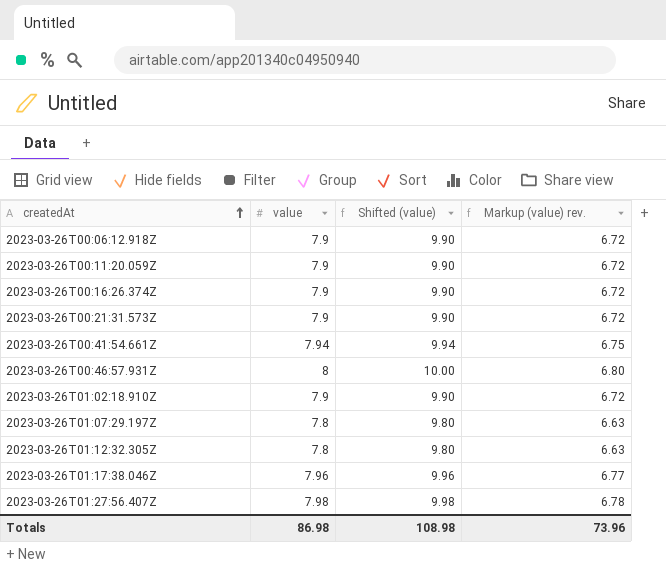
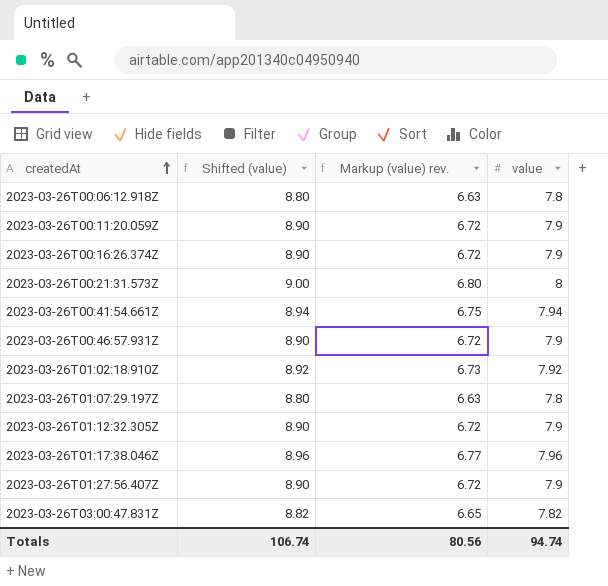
column Shifted (value) | formula: [value] + 2 -> [value] + 1
column value | position: 2 -> 4
2023-03-26T00:06:12.918Z | Markup (value) rev.: 6.72 -> 6.63
2023-03-26T00:06:12.918Z | value: 7.9 -> 7.8
2023-03-26T00:21:31.573Z | Markup (value) rev.: 6.72 -> 6.80
2023-03-26T00:21:31.573Z | value: 7.9 -> 8
2023-03-26T00:46:57.931Z | Markup (value) rev.: 6.80 -> 6.72
2023-03-26T00:46:57.931Z | value: 8 -> 7.9
2023-03-26T01:02:18.910Z | Markup (value) rev.: 6.72 -> 6.73
2023-03-26T01:02:18.910Z | value: 7.9 -> 7.92
2023-03-26T01:12:32.305Z | Markup (value) rev.: 6.63 -> 6.72
2023-03-26T01:12:32.305Z | value: 7.8 -> 7.9
2023-03-26T01:27:56.407Z | Markup (value) rev.: 6.78 -> 6.72
2023-03-26T01:27:56.407Z | value: 7.98 -> 7.9
row 2023-03-26T03:00:47.831Z: none -> 8.82 | 6.65 | 7.82
Totals | Shifted (value): 108.98 -> 106.74
Totals | Markup (value) rev.: 73.96 -> 80.56
Totals | value: 86.98 -> 94.74

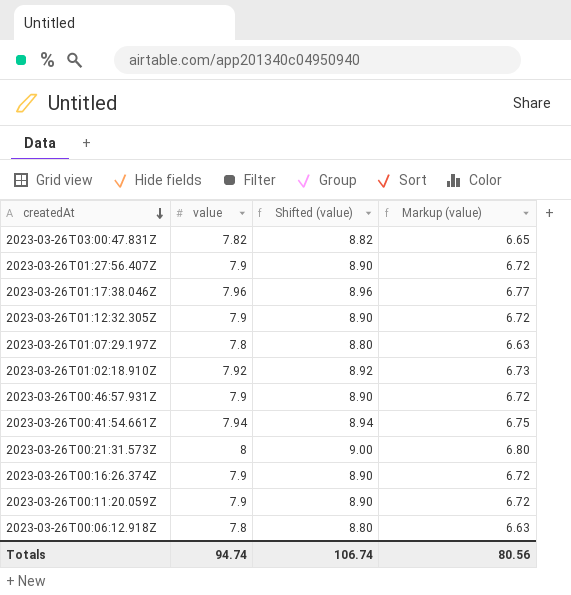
row order: createdAt ascending -> createdAt descending
column value | position: 4 -> 2
column name: Markup (value) rev. -> Markup (value)

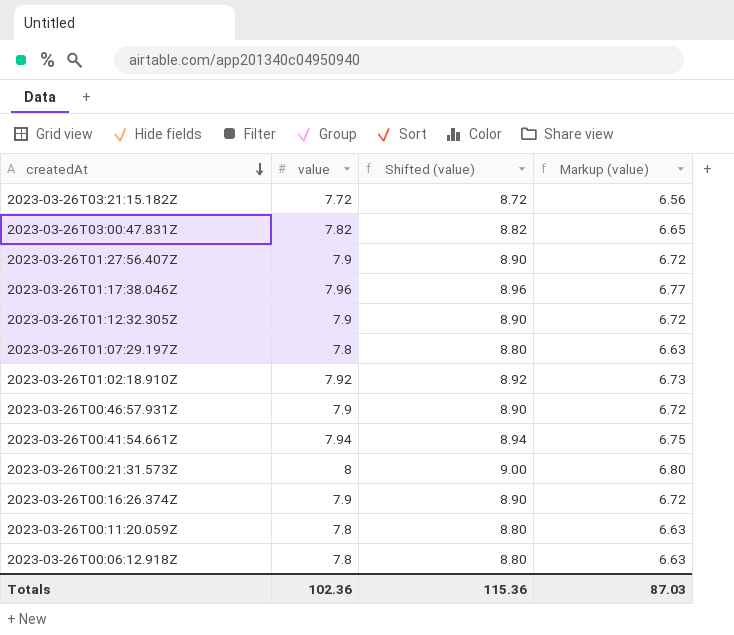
row 2023-03-26T03:21:15.182Z: none -> 7.72 | 8.72 | 6.56
2023-03-26T00:11:20.059Z | value: 7.9 -> 7.8
2023-03-26T00:11:20.059Z | Shifted (value): 8.90 -> 8.80
2023-03-26T00:11:20.059Z | Markup (value): 6.72 -> 6.63
Totals | value: 94.74 -> 102.36
Totals | Shifted (value): 106.74 -> 115.36
Totals | Markup (value): 80.56 -> 87.03

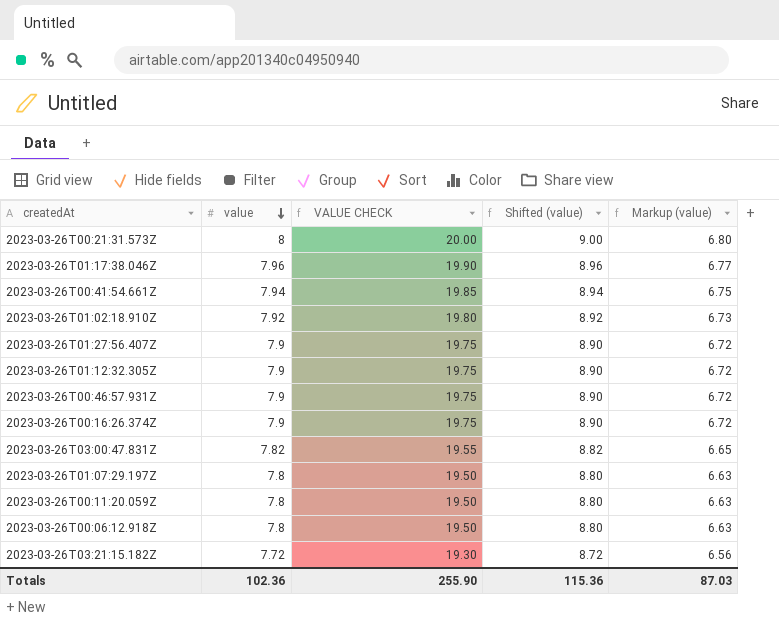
row order: createdAt descending -> value descending
column VALUE CHECK | formula: none -> [value] * 2.5

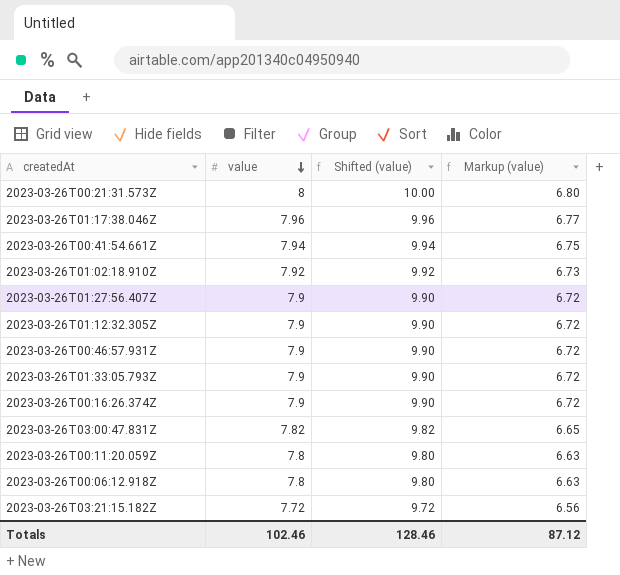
column VALUE CHECK | formula: [value] * 2.5 -> none
column Shifted (value) | formula: [value] + 1 -> [value] + 2
row 2023-03-26T01:07:29.197Z: 7.8 | 19.50 | 8.80 | 6.63 -> none
row 2023-03-26T01:33:05.793Z: none -> 7.9 | 9.90 | 6.72
Totals | value: 102.36 -> 102.46
Totals | Shifted (value): 115.36 -> 128.46
Totals | Markup (value): 87.03 -> 87.12

